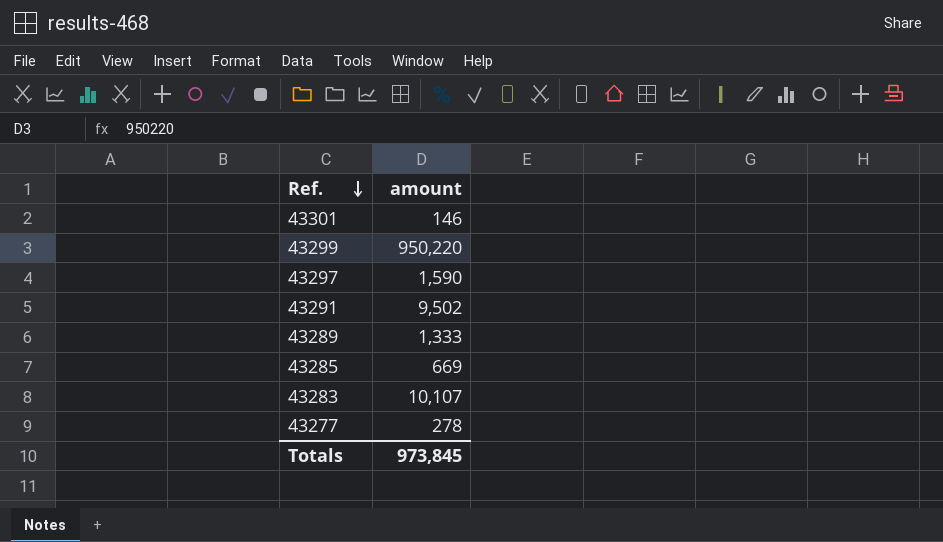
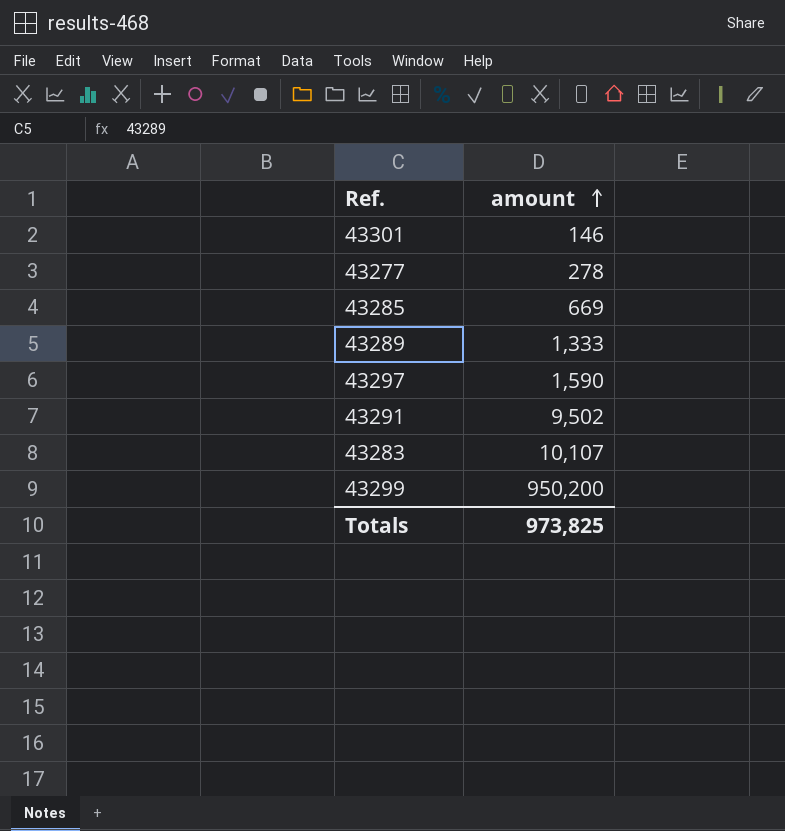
row order: Ref. descending -> amount ascending
43299 | amount: 950,220 -> 950,200
Totals | amount: 973,845 -> 973,825

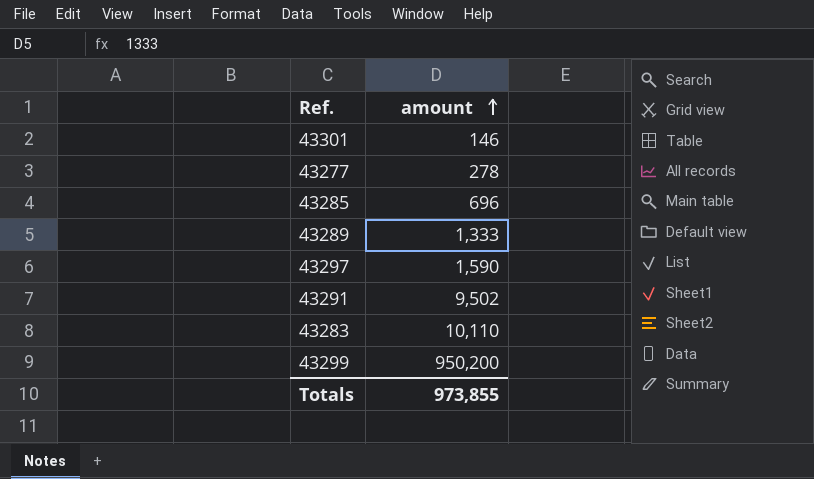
43285 | amount: 669 -> 696
43283 | amount: 10,107 -> 10,110
Totals | amount: 973,825 -> 973,855

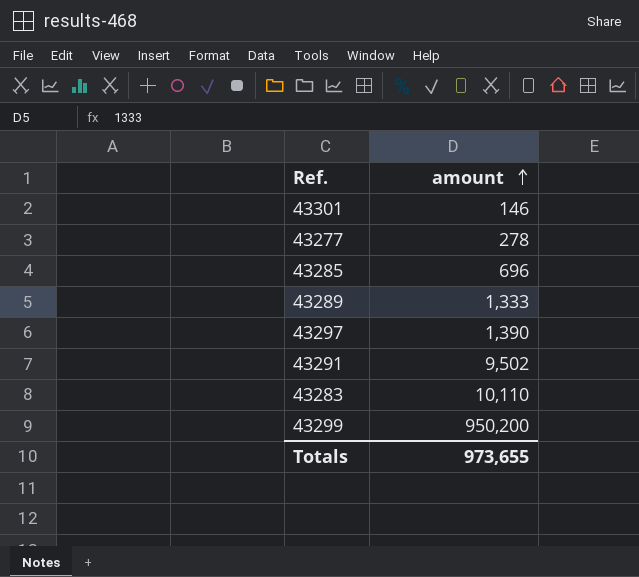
43297 | amount: 1,590 -> 1,390
Totals | amount: 973,855 -> 973,655

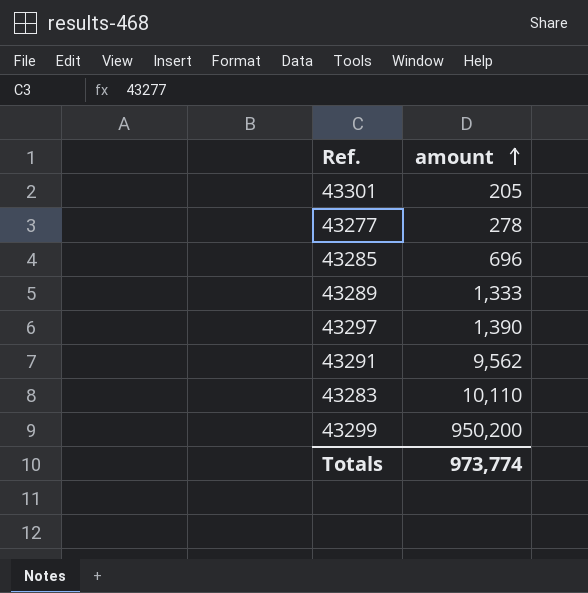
43301 | amount: 146 -> 205
43291 | amount: 9,502 -> 9,562
Totals | amount: 973,655 -> 973,774

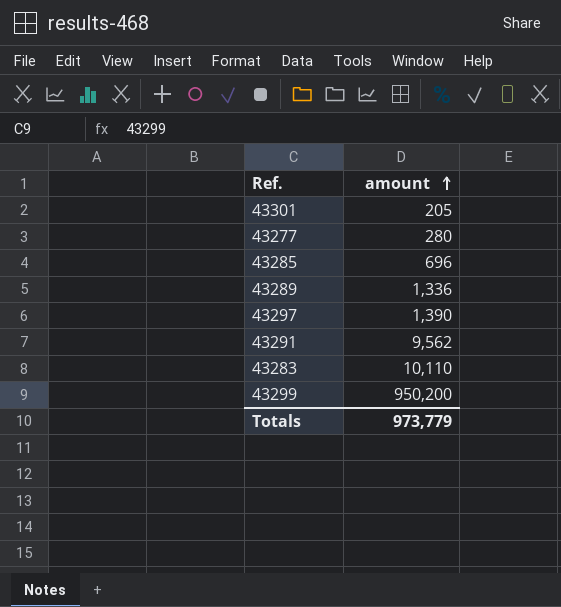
43277 | amount: 278 -> 280
43289 | amount: 1,333 -> 1,336
Totals | amount: 973,774 -> 973,779

